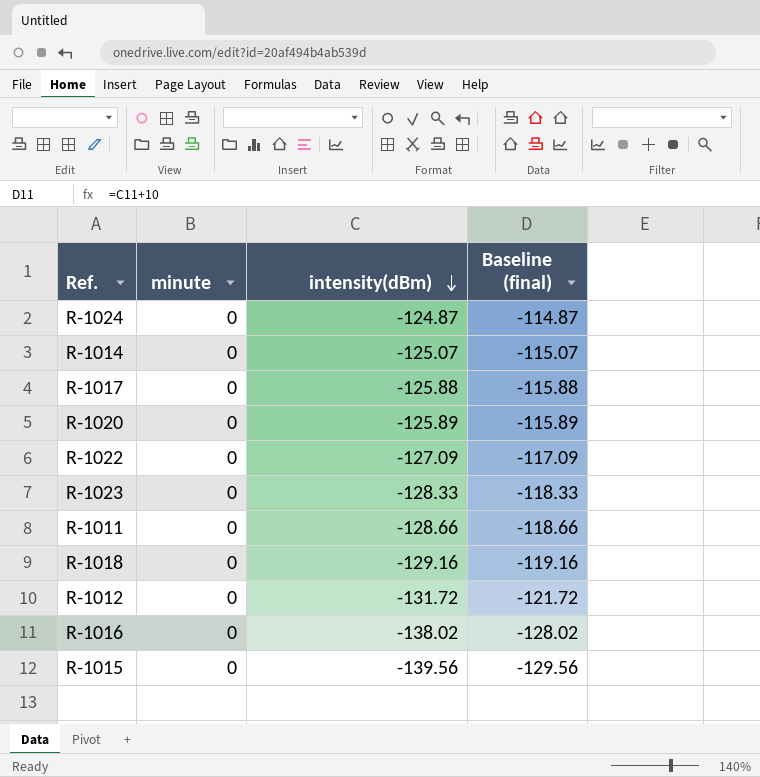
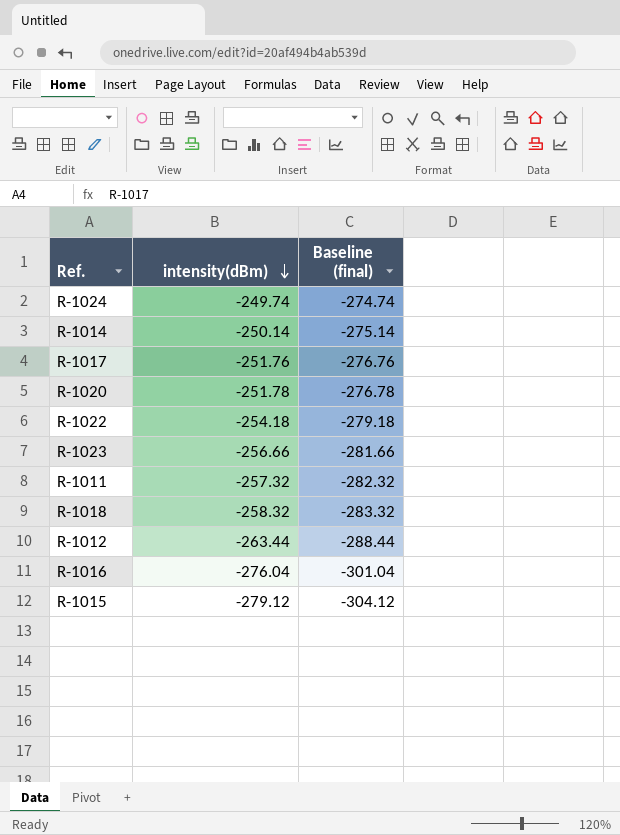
column minute | position: 2 -> none
column Baseline (final) | formula: [intensity(dBm)] + 10 -> [intensity(dBm)] - 25
R-1024 | intensity(dBm): -124.87 -> -249.74
R-1014 | intensity(dBm): -125.07 -> -250.14
R-1017 | intensity(dBm): -125.88 -> -251.76
R-1020 | intensity(dBm): -125.89 -> -251.78
R-1022 | intensity(dBm): -127.09 -> -254.18
R-1023 | intensity(dBm): -128.33 -> -256.66
R-1011 | intensity(dBm): -128.66 -> -257.32
R-1018 | intensity(dBm): -129.16 -> -258.32
R-1012 | intensity(dBm): -131.72 -> -263.44
R-1016 | intensity(dBm): -138.02 -> -276.04
R-1015 | intensity(dBm): -139.56 -> -279.12

